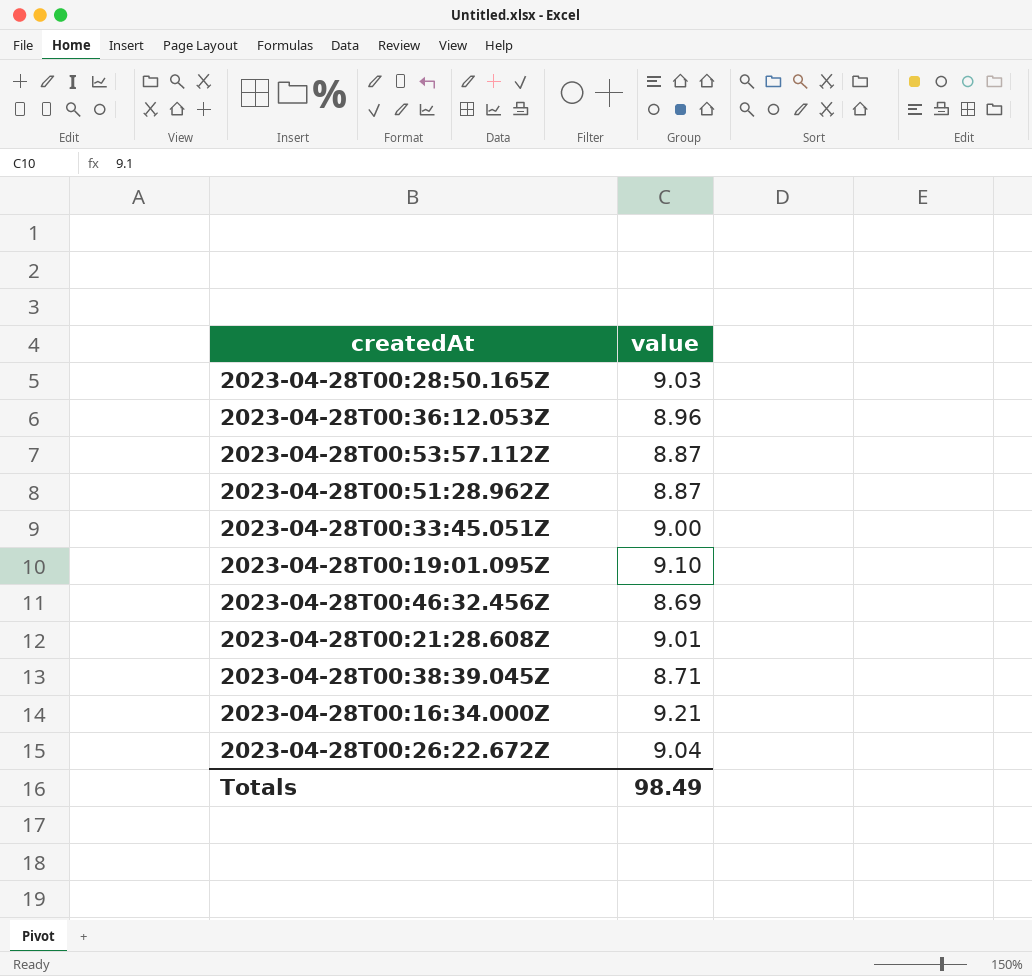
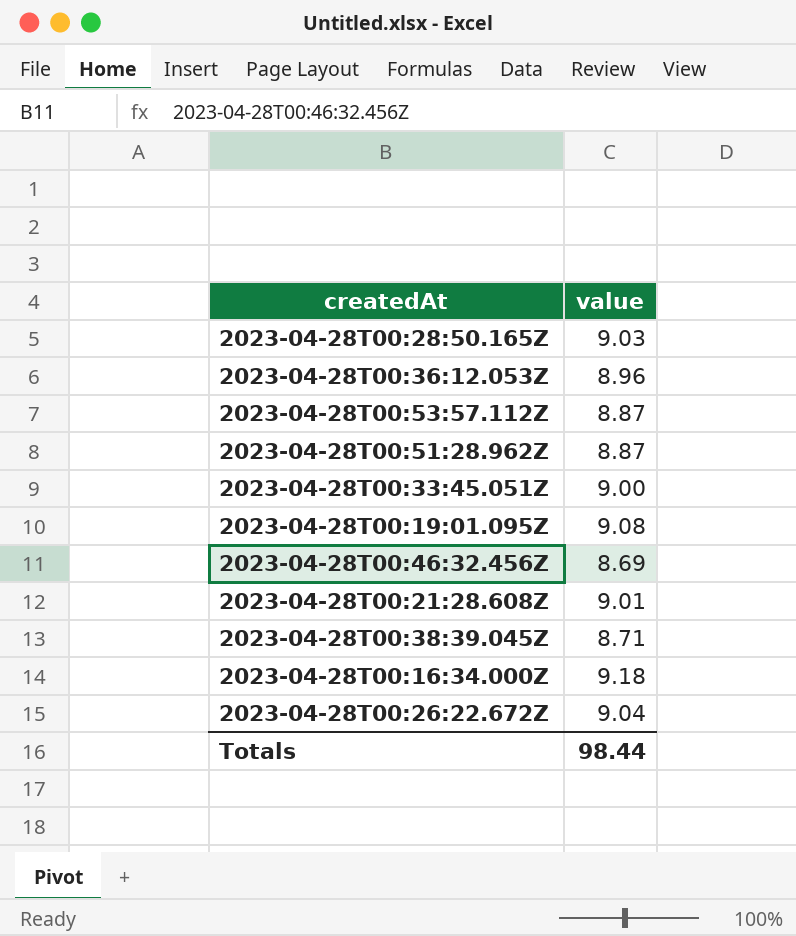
2023-04-28T00:19:01.095Z | value: 9.10 -> 9.08
2023-04-28T00:16:34.000Z | value: 9.21 -> 9.18
Totals | value: 98.49 -> 98.44

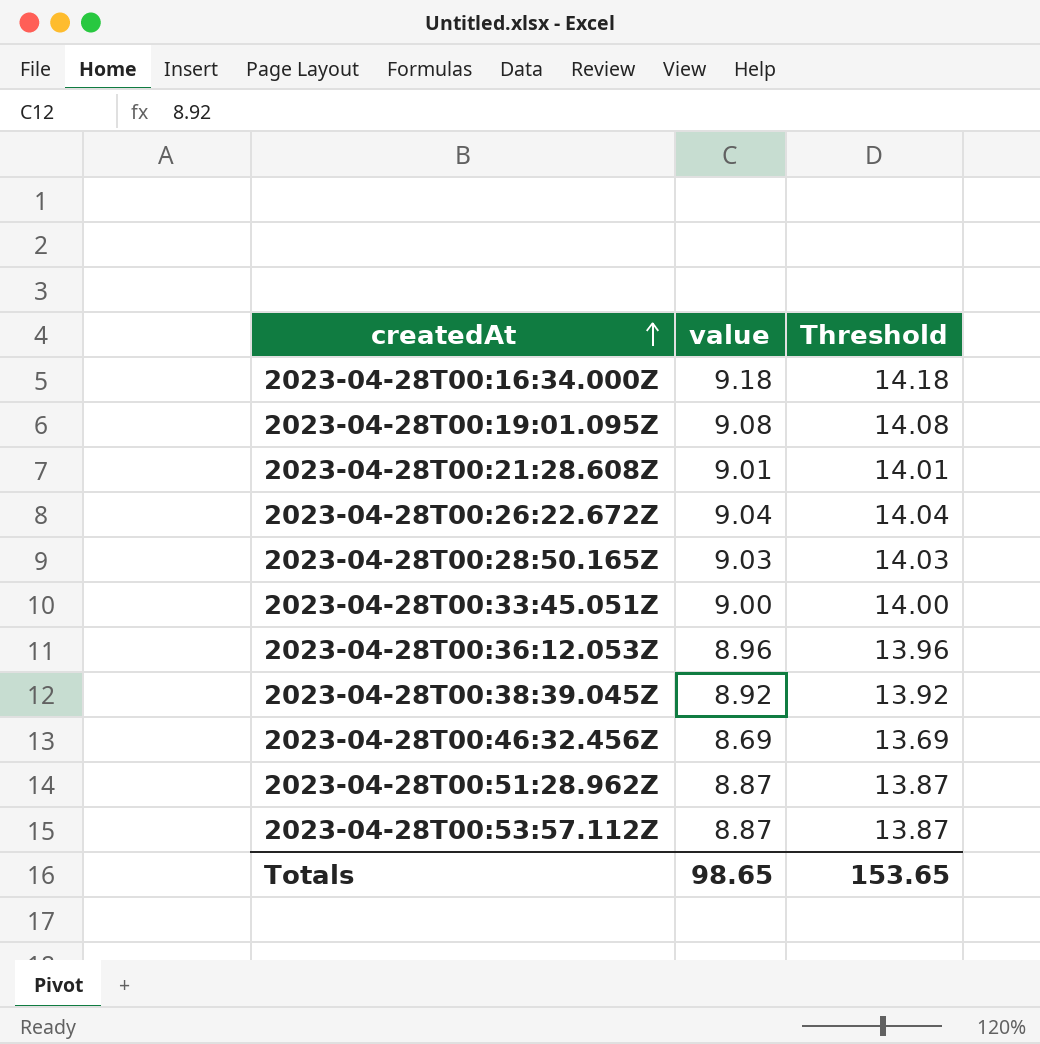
row order: none -> createdAt ascending
column Threshold | formula: none -> [value] + 5
2023-04-28T00:38:39.045Z | value: 8.71 -> 8.92
Totals | value: 98.44 -> 98.65

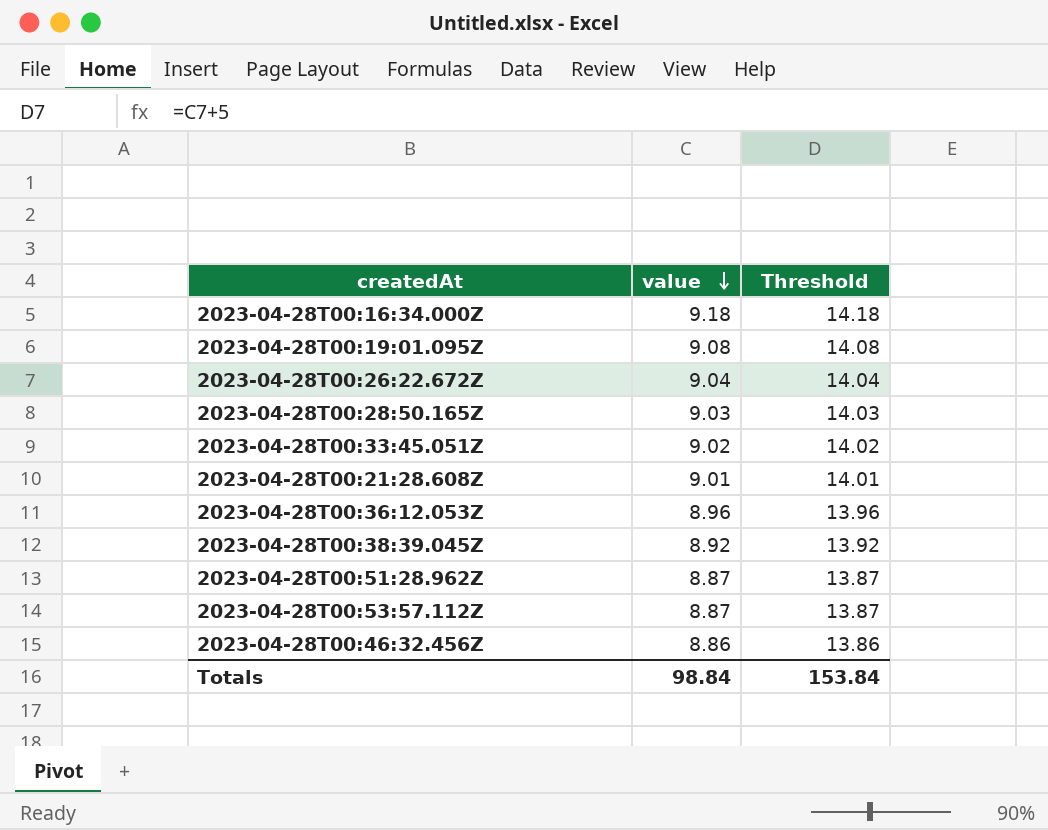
row order: createdAt ascending -> value descending
2023-04-28T00:33:45.051Z | value: 9.00 -> 9.02
2023-04-28T00:33:45.051Z | Threshold: 14.00 -> 14.02
2023-04-28T00:46:32.456Z | value: 8.69 -> 8.86
2023-04-28T00:46:32.456Z | Threshold: 13.69 -> 13.86
Totals | value: 98.65 -> 98.84
Totals | Threshold: 153.65 -> 153.84

